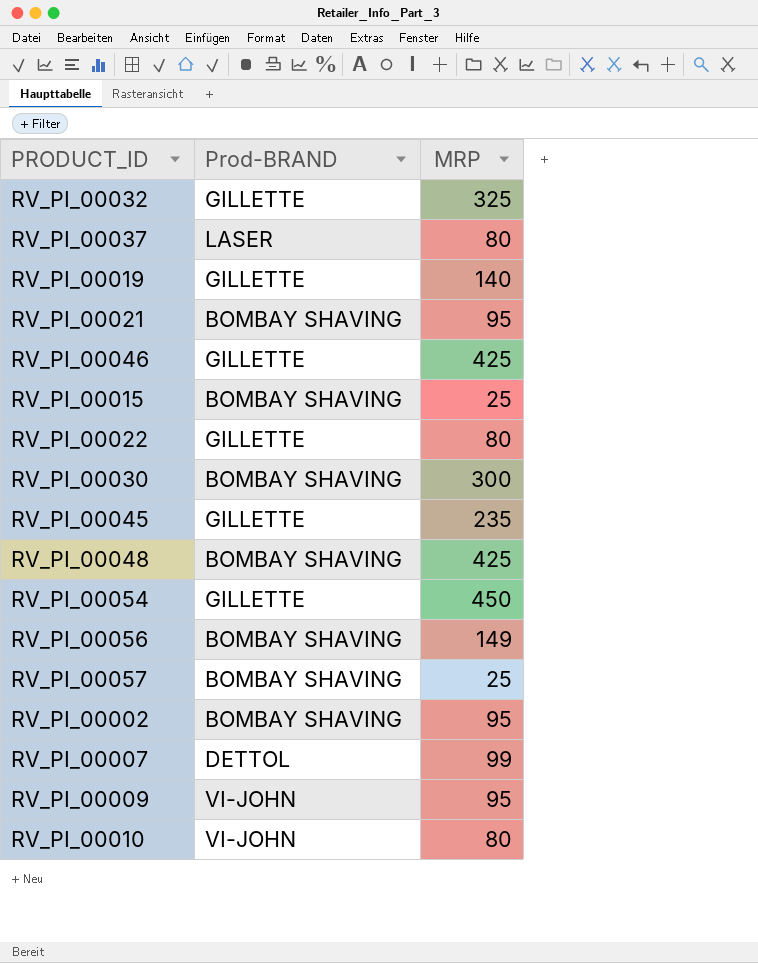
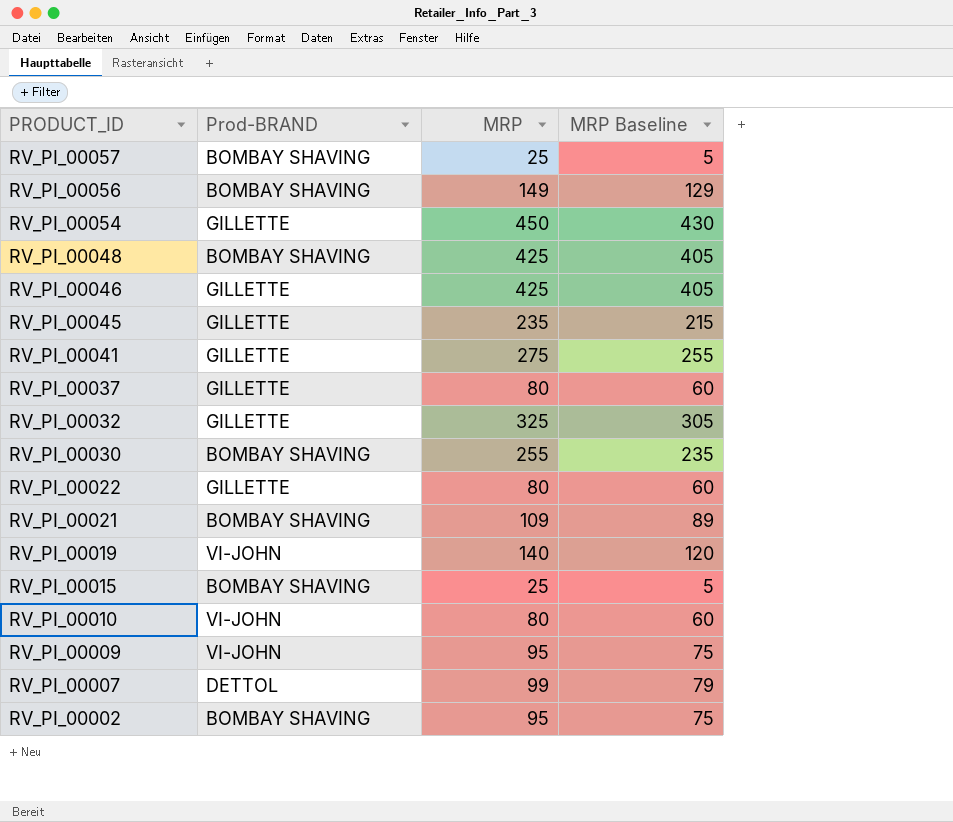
row order: none -> PRODUCT_ID descending
column MRP Baseline | formula: none -> [MRP] - 20
row RV_PI_00041: none -> GILLETTE | 275 | 255
RV_PI_00037 | Prod-BRAND: LASER -> GILLETTE
RV_PI_00030 | MRP: 300 -> 255
RV_PI_00021 | MRP: 95 -> 109
RV_PI_00019 | Prod-BRAND: GILLETTE -> VI-JOHN

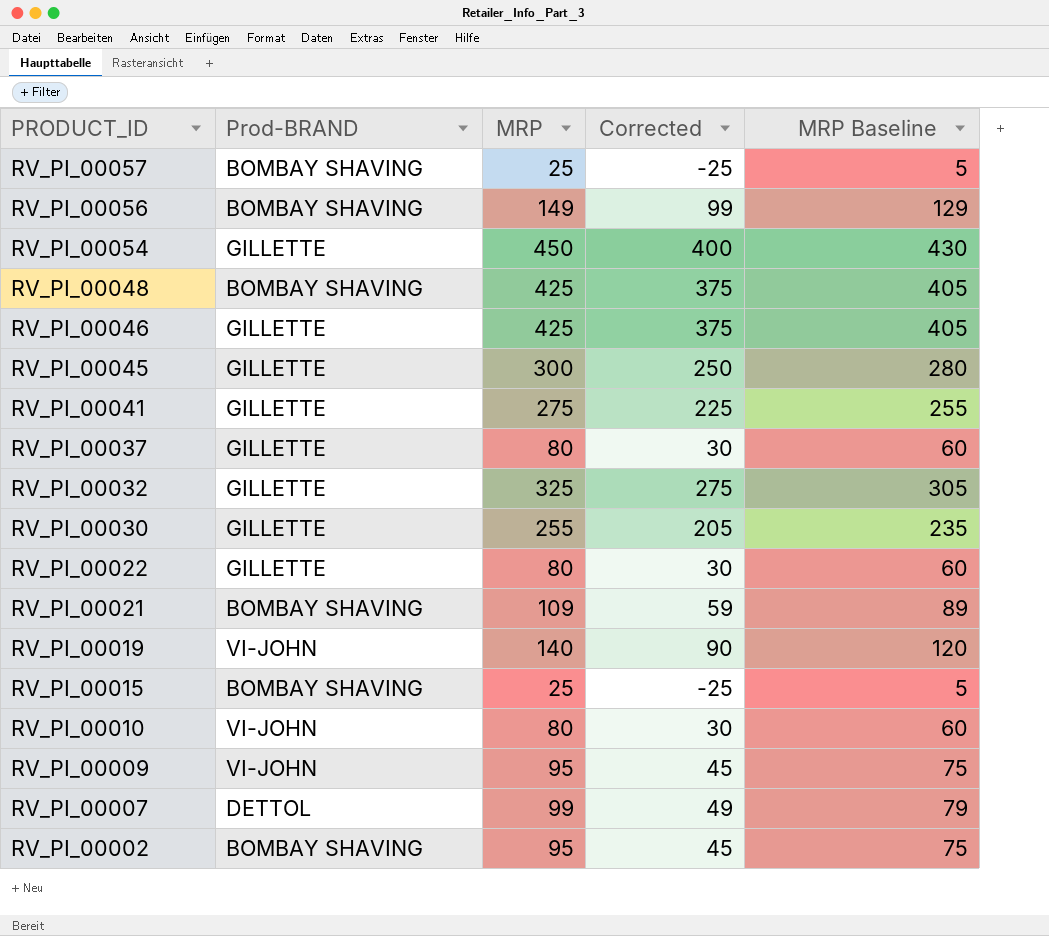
column Corrected | formula: none -> [MRP] - 50
RV_PI_00045 | MRP: 235 -> 300
RV_PI_00045 | MRP Baseline: 215 -> 280
RV_PI_00030 | Prod-BRAND: BOMBAY SHAVING -> GILLETTE

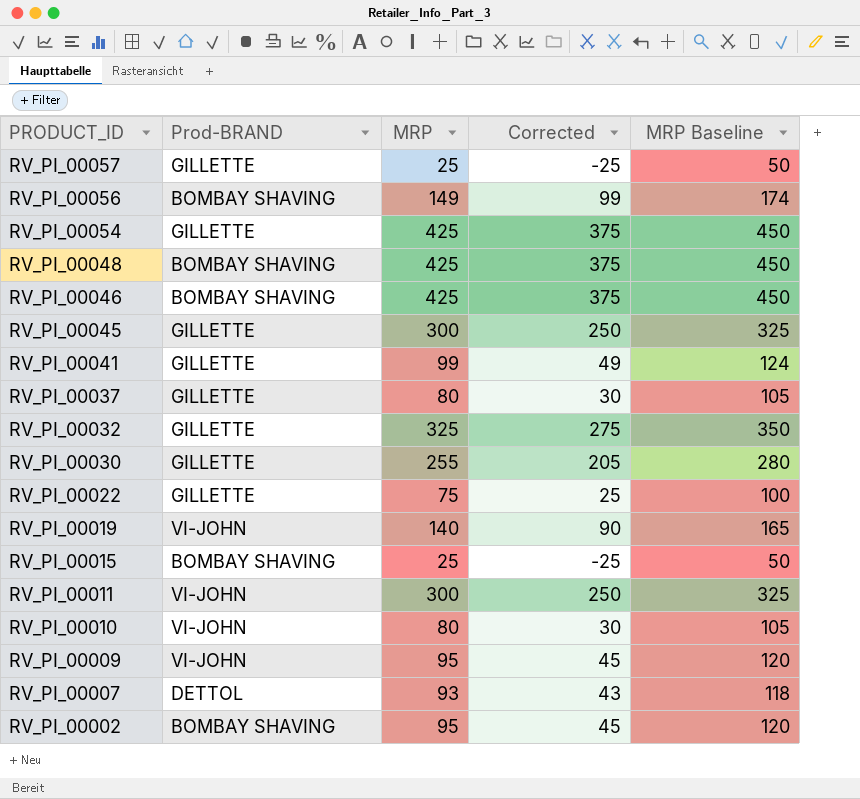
column MRP Baseline | formula: [MRP] - 20 -> [MRP] + 25
row RV_PI_00021: BOMBAY SHAVING | 109 | 59 | 89 -> none
RV_PI_00057 | Prod-BRAND: BOMBAY SHAVING -> GILLETTE
RV_PI_00054 | MRP: 450 -> 425
RV_PI_00054 | Corrected: 400 -> 375
RV_PI_00046 | Prod-BRAND: GILLETTE -> BOMBAY SHAVING
RV_PI_00041 | MRP: 275 -> 99
RV_PI_00041 | Corrected: 225 -> 49
RV_PI_00022 | MRP: 80 -> 75
RV_PI_00022 | Corrected: 30 -> 25
row RV_PI_00011: none -> VI-JOHN | 300 | 250 | 325
RV_PI_00007 | MRP: 99 -> 93
RV_PI_00007 | Corrected: 49 -> 43

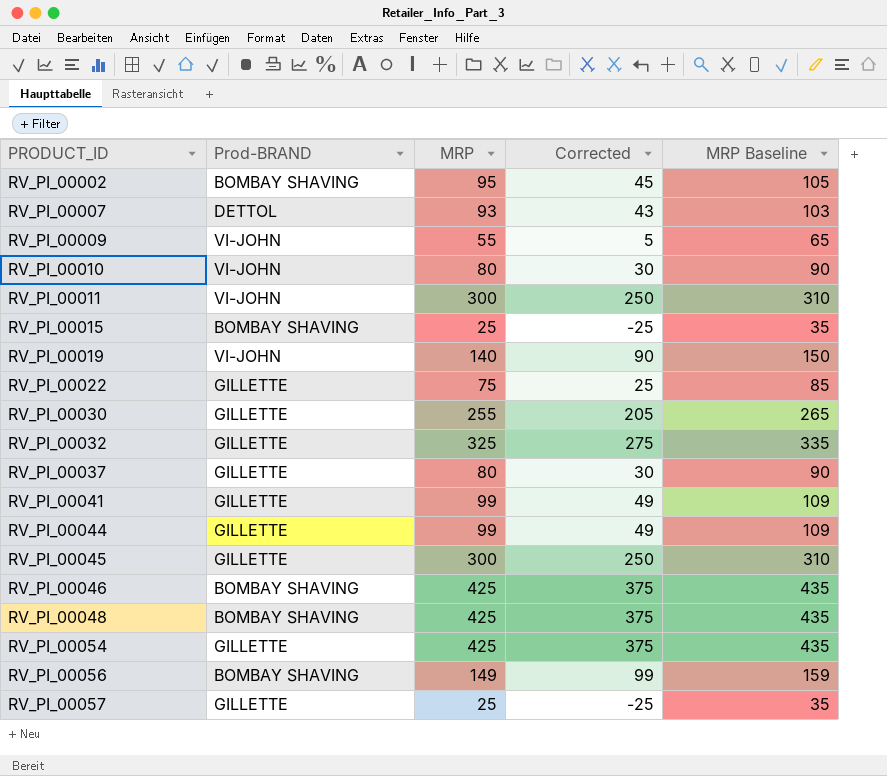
row order: PRODUCT_ID descending -> PRODUCT_ID ascending
column MRP Baseline | formula: [MRP] + 25 -> [MRP] + 10
RV_PI_00009 | MRP: 95 -> 55
RV_PI_00009 | Corrected: 45 -> 5
row RV_PI_00044: none -> GILLETTE | 99 | 49 | 109

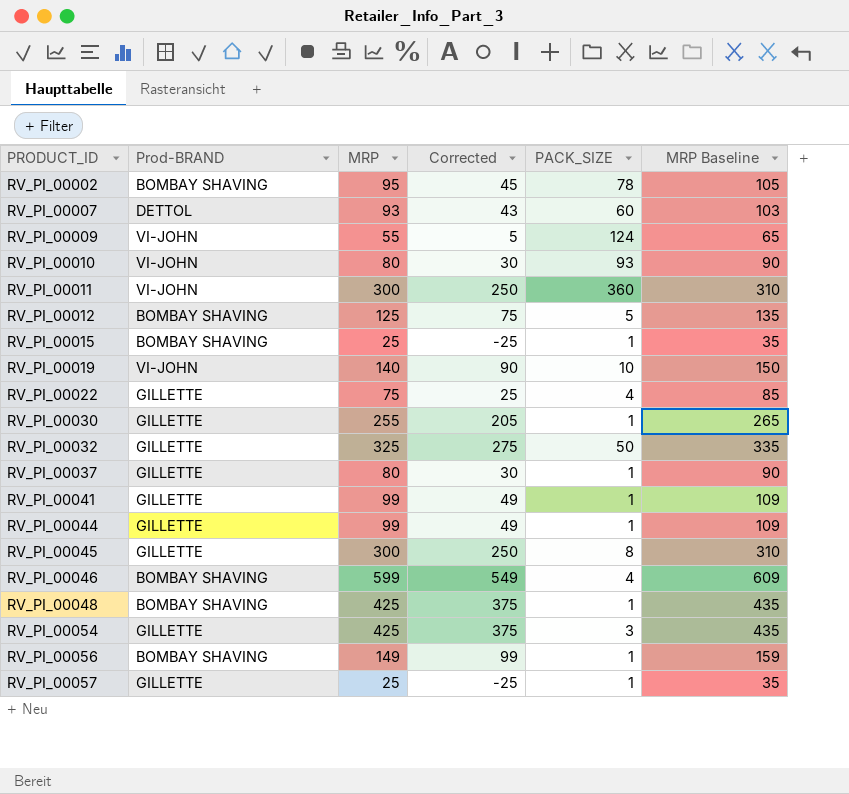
column PACK_SIZE | position: none -> 5
row RV_PI_00012: none -> BOMBAY SHAVING | 125 | 75 | 5 | 135
RV_PI_00046 | MRP: 425 -> 599
RV_PI_00046 | Corrected: 375 -> 549
RV_PI_00046 | MRP Baseline: 435 -> 609

